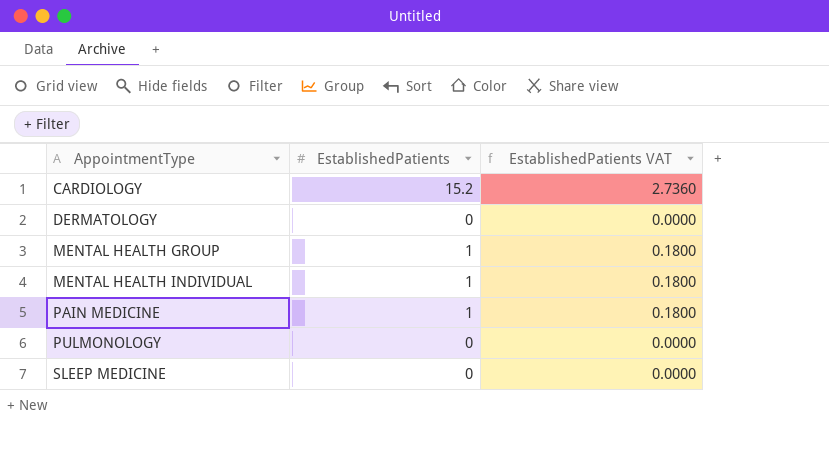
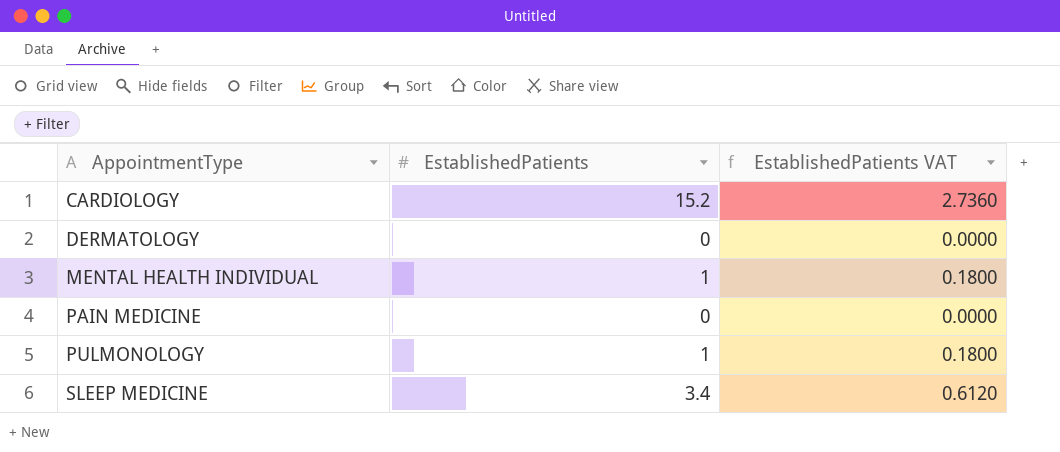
row MENTAL HEALTH GROUP: 1 | 0.1800 -> none
PAIN MEDICINE | EstablishedPatients: 1 -> 0
PAIN MEDICINE | EstablishedPatients VAT: 0.1800 -> 0.0000
PULMONOLOGY | EstablishedPatients: 0 -> 1
PULMONOLOGY | EstablishedPatients VAT: 0.0000 -> 0.1800
SLEEP MEDICINE | EstablishedPatients: 0 -> 3.4
SLEEP MEDICINE | EstablishedPatients VAT: 0.0000 -> 0.6120

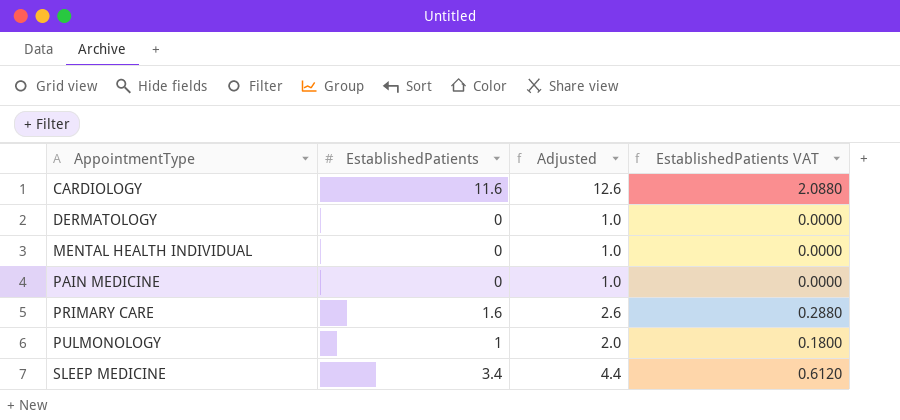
column Adjusted | formula: none -> [EstablishedPatients] + 1
CARDIOLOGY | EstablishedPatients: 15.2 -> 11.6
CARDIOLOGY | EstablishedPatients VAT: 2.7360 -> 2.0880
MENTAL HEALTH INDIVIDUAL | EstablishedPatients: 1 -> 0
MENTAL HEALTH INDIVIDUAL | EstablishedPatients VAT: 0.1800 -> 0.0000
row PRIMARY CARE: none -> 1.6 | 2.6 | 0.2880

